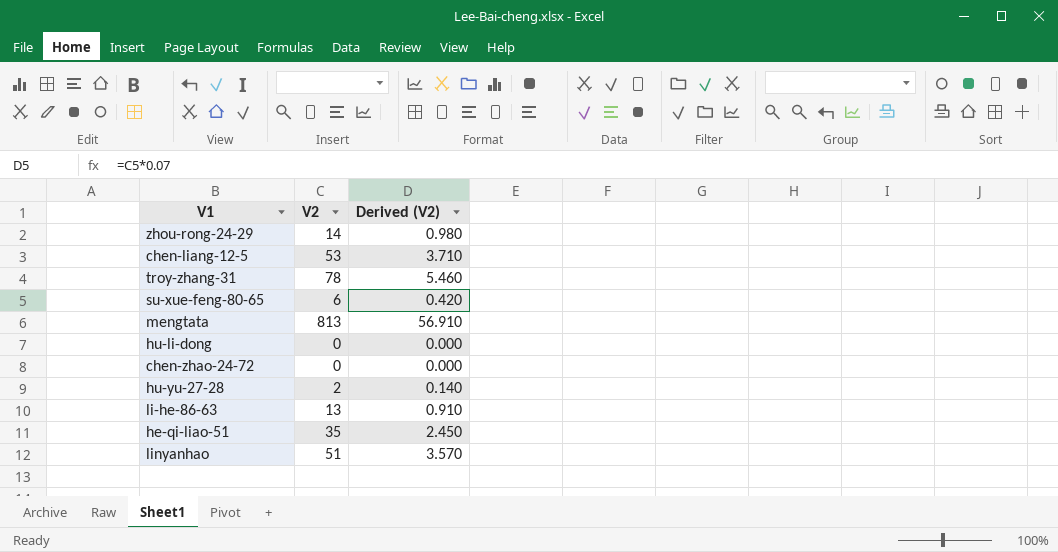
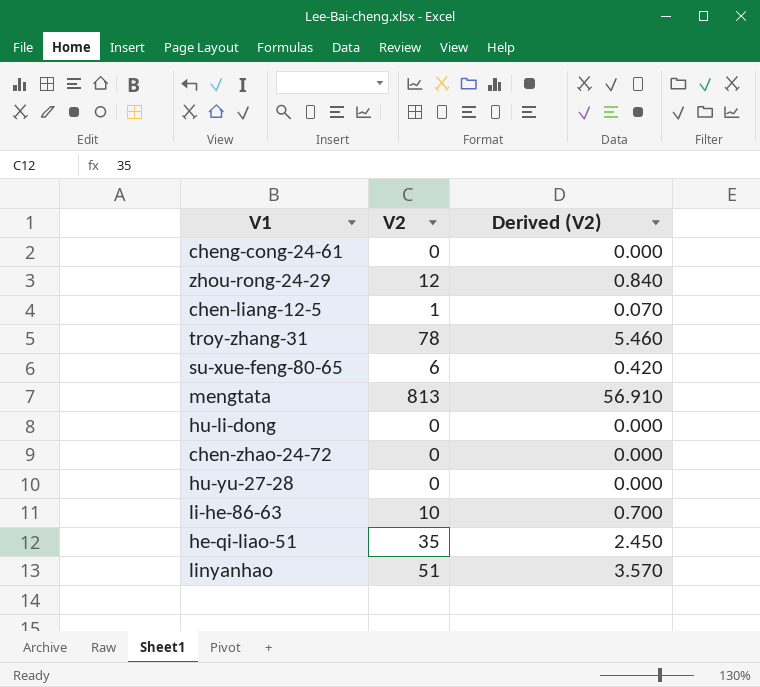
row cheng-cong-24-61: none -> 0 | 0.000
zhou-rong-24-29 | V2: 14 -> 12
zhou-rong-24-29 | Derived (V2): 0.980 -> 0.840
chen-liang-12-5 | V2: 53 -> 1
chen-liang-12-5 | Derived (V2): 3.710 -> 0.070
hu-yu-27-28 | V2: 2 -> 0
hu-yu-27-28 | Derived (V2): 0.140 -> 0.000
li-he-86-63 | V2: 13 -> 10
li-he-86-63 | Derived (V2): 0.910 -> 0.700

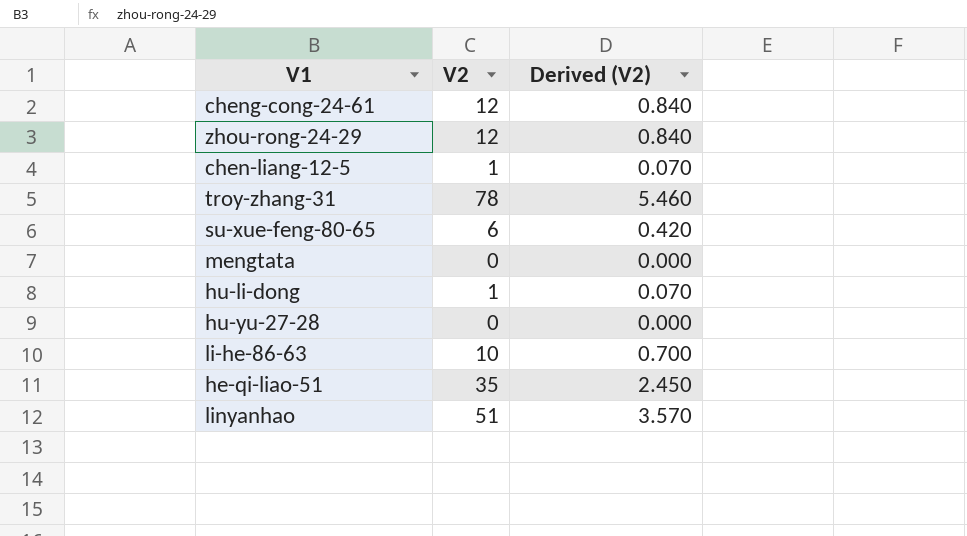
row chen-zhao-24-72: 0 | 0.000 -> none
cheng-cong-24-61 | V2: 0 -> 12
cheng-cong-24-61 | Derived (V2): 0.000 -> 0.840
mengtata | V2: 813 -> 0
mengtata | Derived (V2): 56.910 -> 0.000
hu-li-dong | V2: 0 -> 1
hu-li-dong | Derived (V2): 0.000 -> 0.070

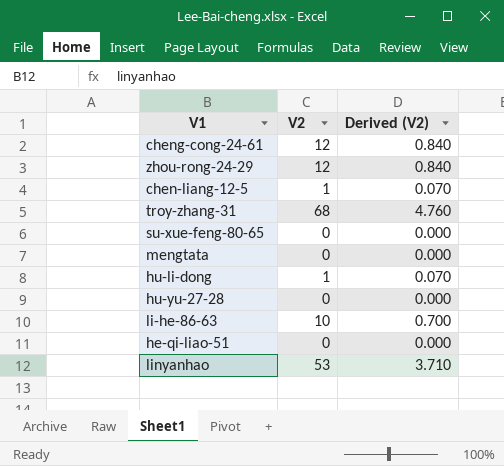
troy-zhang-31 | V2: 78 -> 68
troy-zhang-31 | Derived (V2): 5.460 -> 4.760
su-xue-feng-80-65 | V2: 6 -> 0
su-xue-feng-80-65 | Derived (V2): 0.420 -> 0.000
he-qi-liao-51 | V2: 35 -> 0
he-qi-liao-51 | Derived (V2): 2.450 -> 0.000
linyanhao | V2: 51 -> 53
linyanhao | Derived (V2): 3.570 -> 3.710

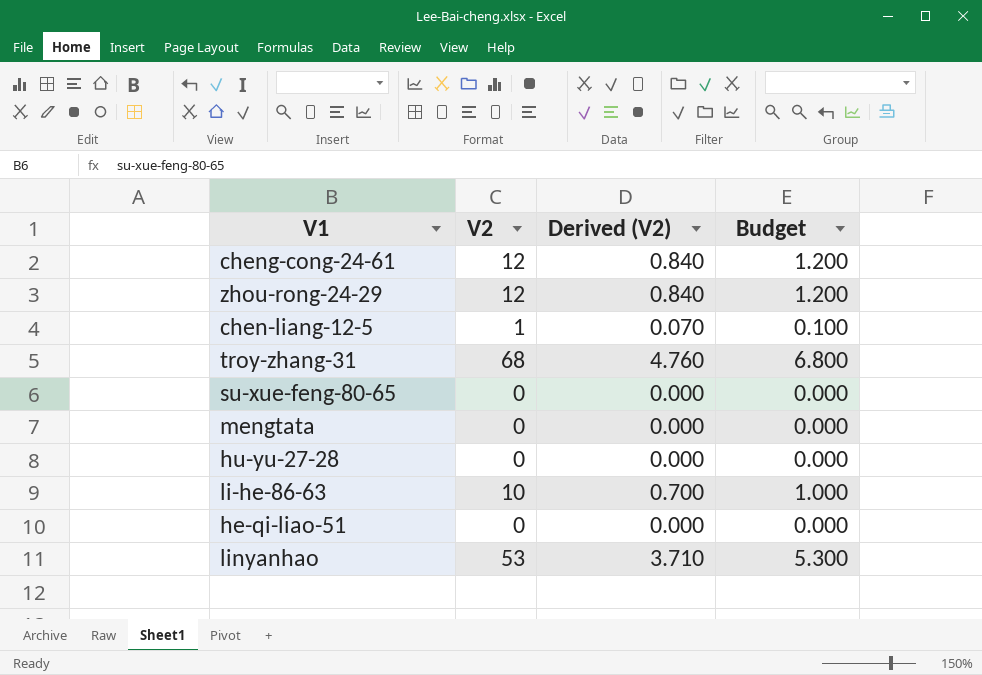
column Budget | formula: none -> [V2] * 0.1
row hu-li-dong: 1 | 0.070 -> none

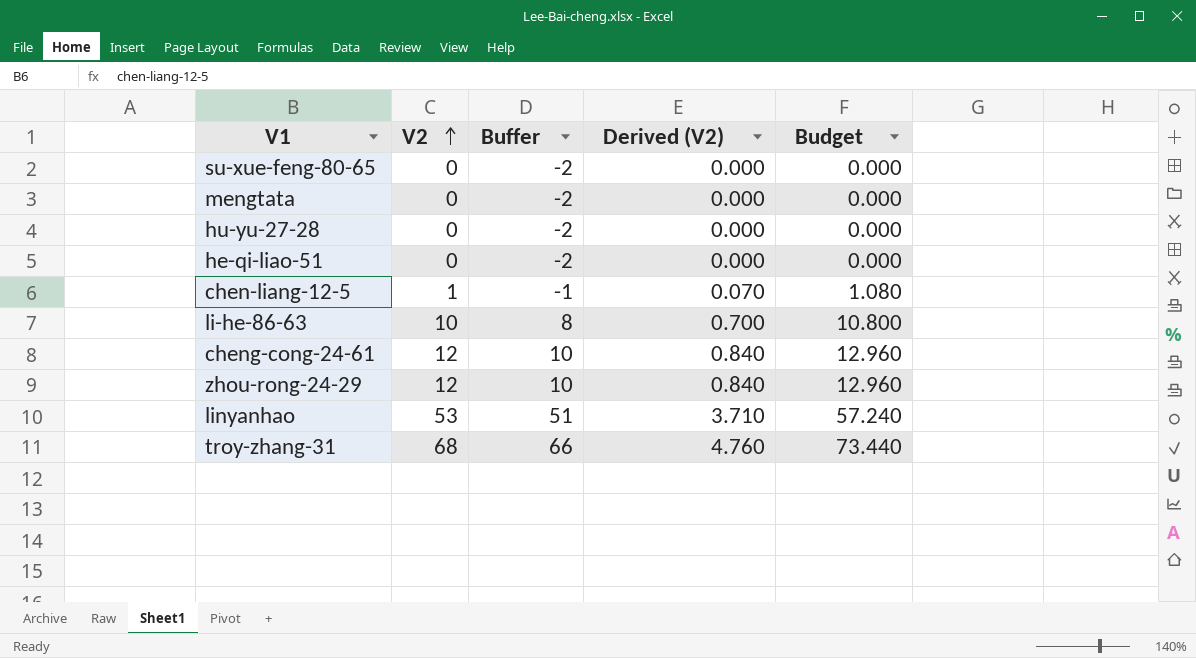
row order: none -> V2 ascending
column Buffer | formula: none -> [V2] - 2
column Budget | formula: [V2] * 0.1 -> [V2] * 1.08

